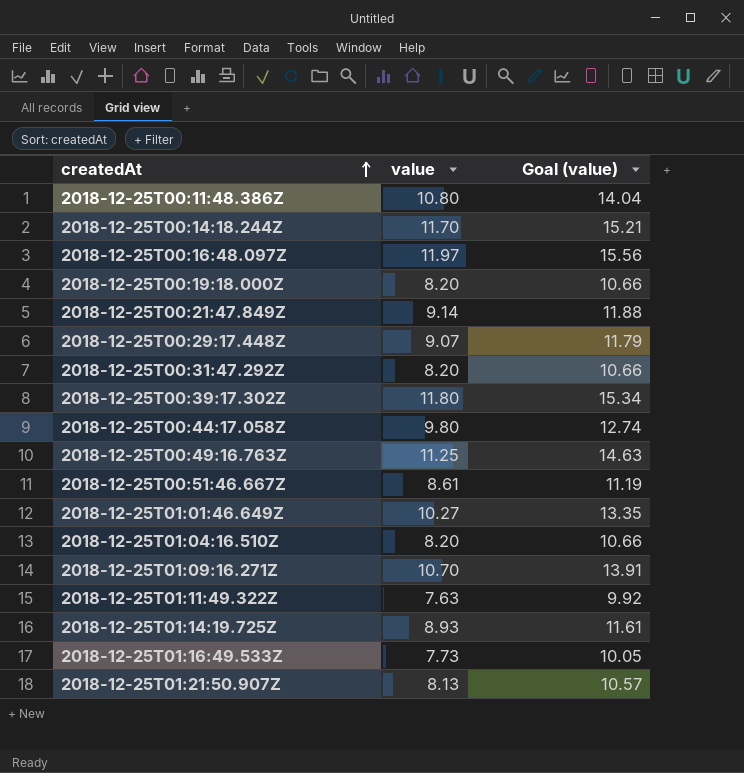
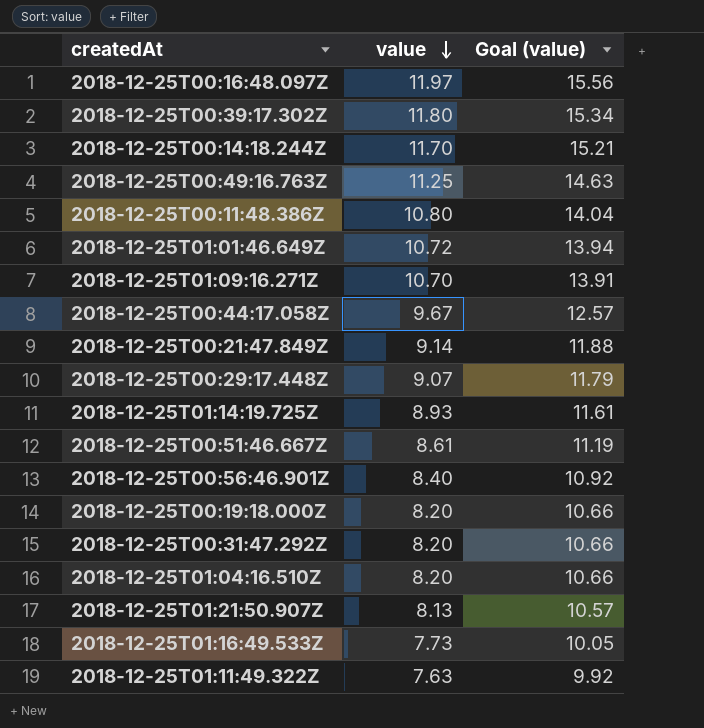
row order: createdAt ascending -> value descending
2018-12-25T01:01:46.649Z | value: 10.27 -> 10.72
2018-12-25T01:01:46.649Z | Goal (value): 13.35 -> 13.94
2018-12-25T00:44:17.058Z | value: 9.80 -> 9.67
2018-12-25T00:44:17.058Z | Goal (value): 12.74 -> 12.57
row 2018-12-25T00:56:46.901Z: none -> 8.40 | 10.92

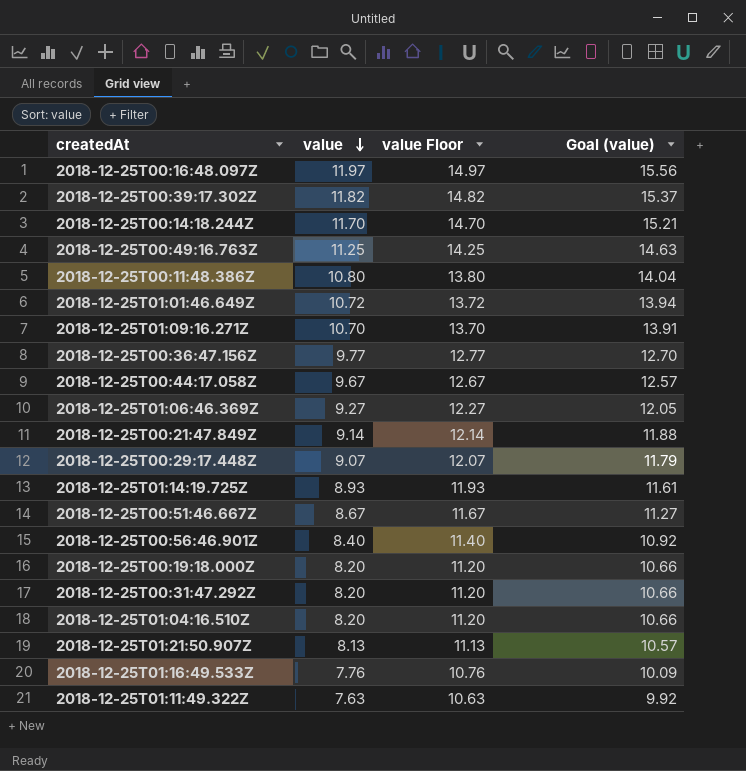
column value Floor | formula: none -> [value] + 3
2018-12-25T00:39:17.302Z | value: 11.80 -> 11.82
2018-12-25T00:39:17.302Z | Goal (value): 15.34 -> 15.37
row 2018-12-25T00:36:47.156Z: none -> 9.77 | 12.77 | 12.70
row 2018-12-25T01:06:46.369Z: none -> 9.27 | 12.27 | 12.05
2018-12-25T00:51:46.667Z | value: 8.61 -> 8.67
2018-12-25T00:51:46.667Z | Goal (value): 11.19 -> 11.27
2018-12-25T01:16:49.533Z | value: 7.73 -> 7.76
2018-12-25T01:16:49.533Z | Goal (value): 10.05 -> 10.09

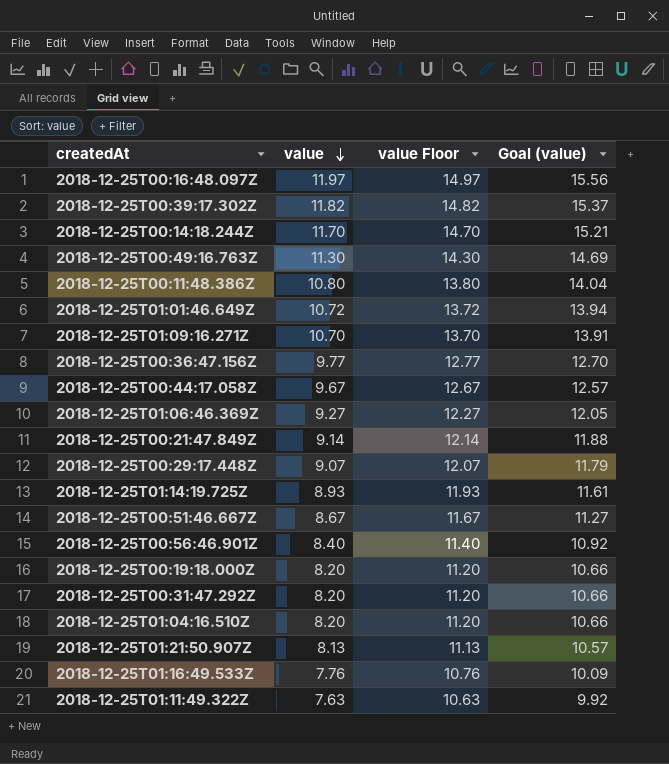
2018-12-25T00:49:16.763Z | value: 11.25 -> 11.30
2018-12-25T00:49:16.763Z | value Floor: 14.25 -> 14.30
2018-12-25T00:49:16.763Z | Goal (value): 14.63 -> 14.69

